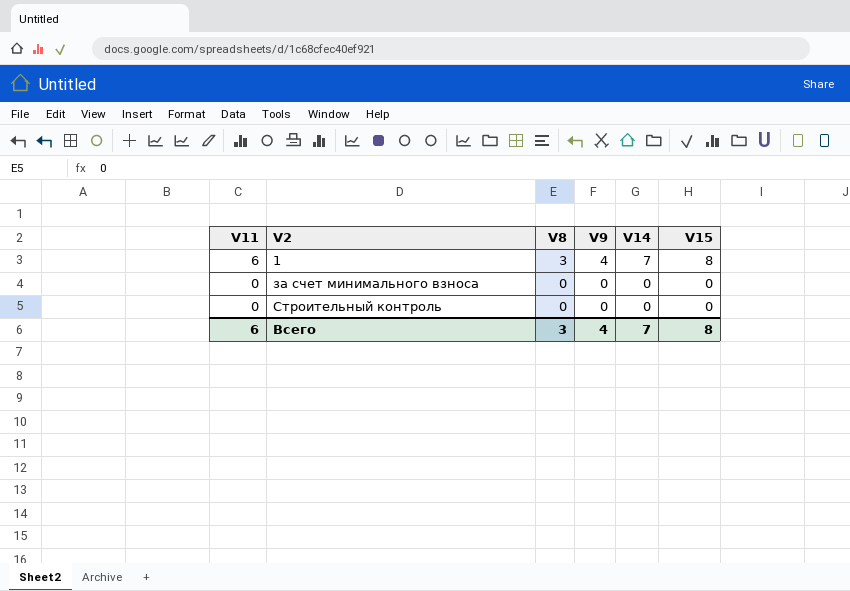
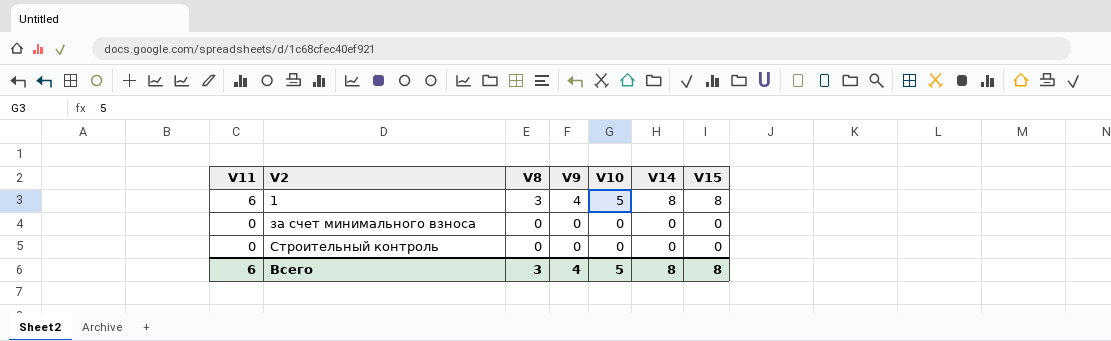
column V10 | position: none -> 5
1 | V14: 7 -> 8
Всего | V14: 7 -> 8

